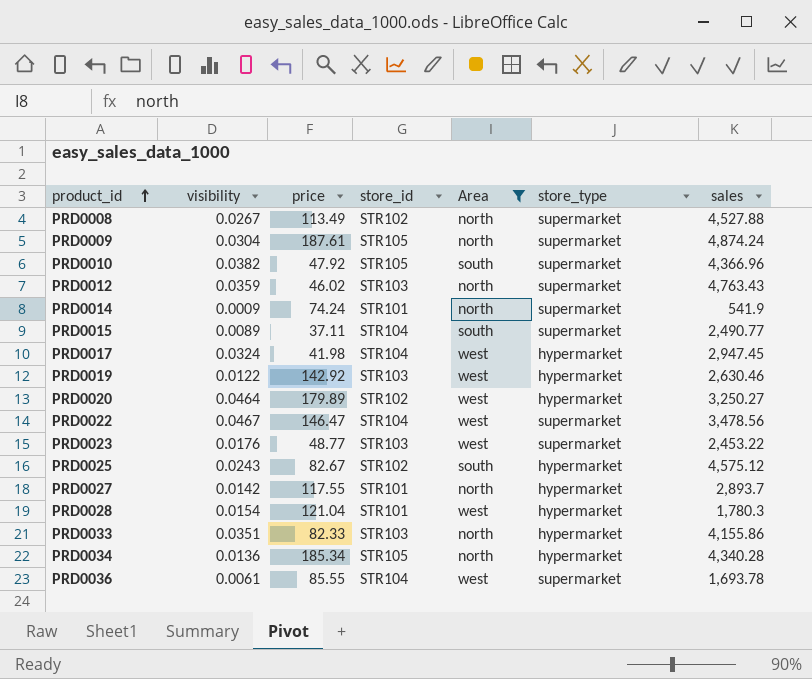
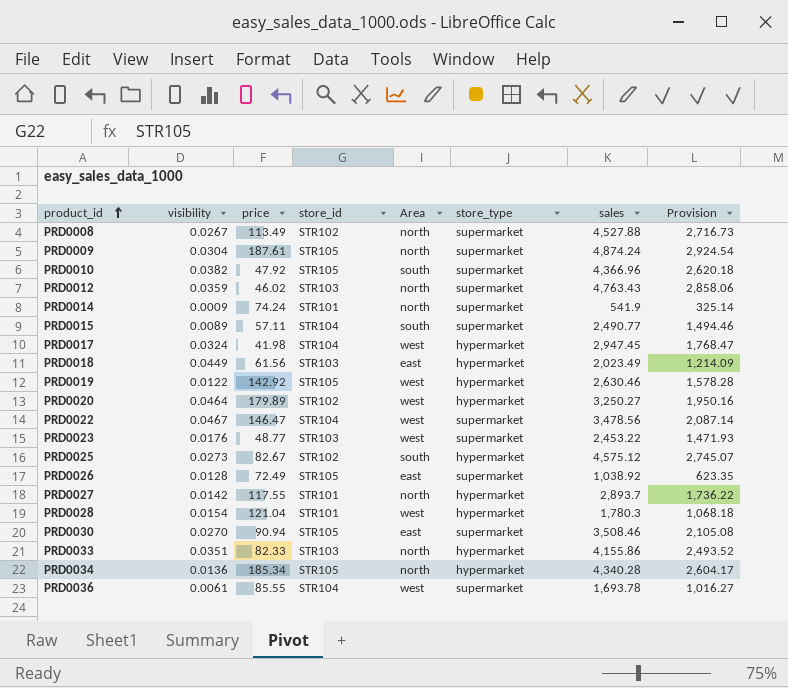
filter: Area != east -> none
column Provision | formula: none -> [sales] * 0.6
PRD0015 | price: 37.11 -> 57.11
PRD0019 | store_id: STR103 -> STR105
PRD0025 | visibility: 0.0243 -> 0.0273

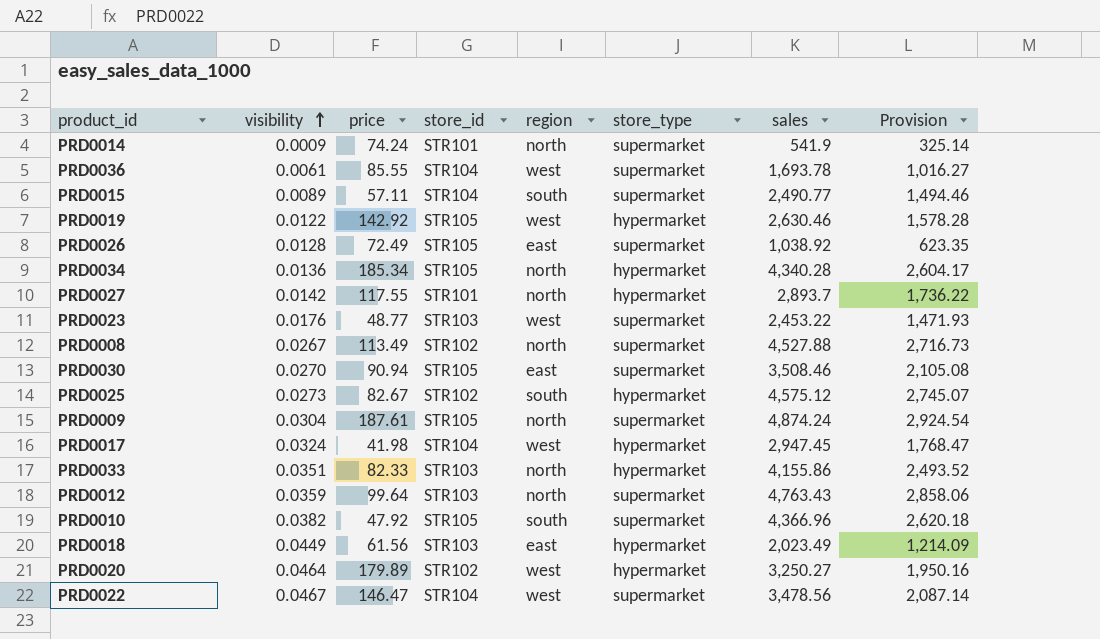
row order: product_id ascending -> visibility ascending
column name: Area -> region
row PRD0028: 0.0154 | 121.04 | STR101 | west | hypermarket | 1,780.3 | 1,068.18 -> none
PRD0012 | price: 46.02 -> 99.64

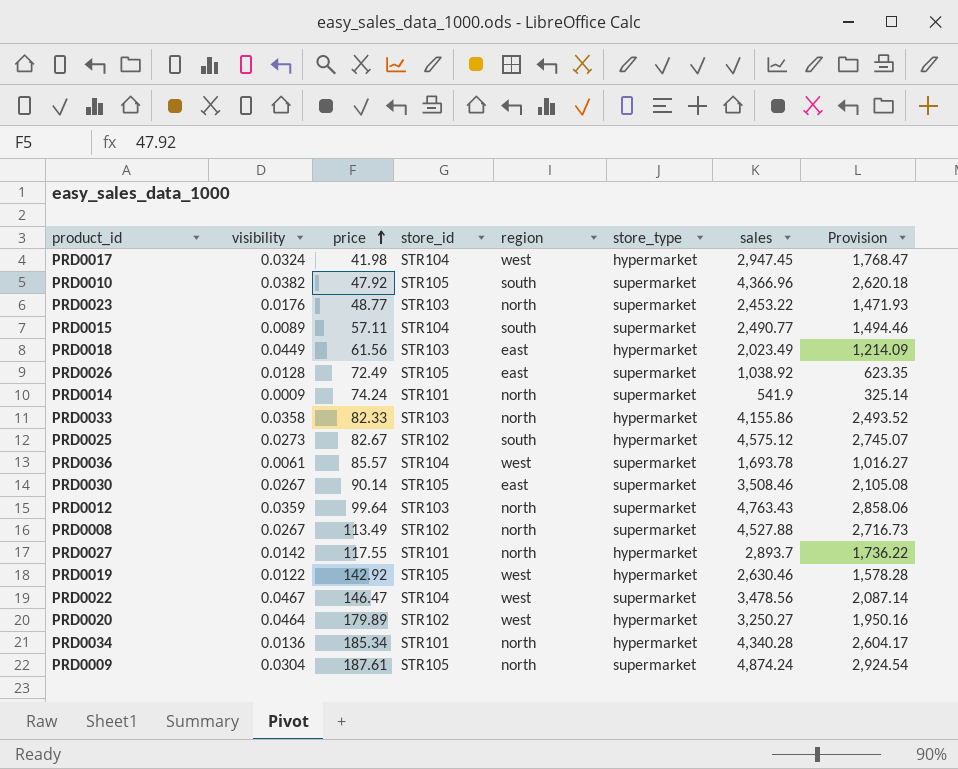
row order: visibility ascending -> price ascending
PRD0023 | region: west -> north
PRD0033 | visibility: 0.0351 -> 0.0358
PRD0036 | price: 85.55 -> 85.57
PRD0030 | visibility: 0.0270 -> 0.0267
PRD0030 | price: 90.94 -> 90.14
PRD0034 | store_id: STR105 -> STR101

